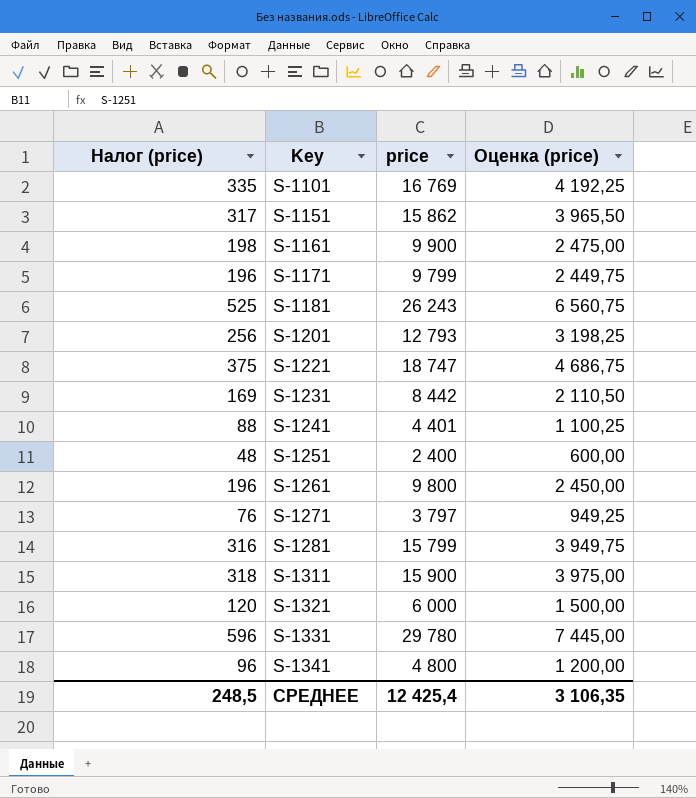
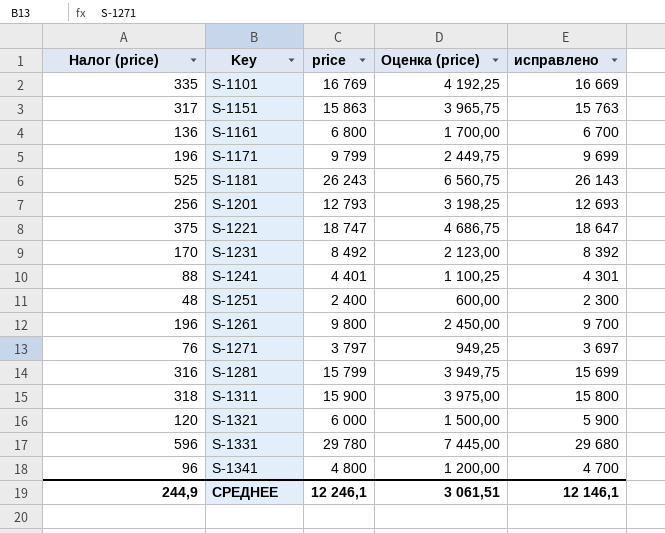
column исправлено | formula: none -> [price] - 100
S-1151 | price: 15 862 -> 15 863
S-1151 | Оценка (price): 3 965,50 -> 3 965,75
S-1161 | Налог (price): 198 -> 136
S-1161 | price: 9 900 -> 6 800
S-1161 | Оценка (price): 2 475,00 -> 1 700,00
S-1231 | Налог (price): 169 -> 170
S-1231 | price: 8 442 -> 8 492
S-1231 | Оценка (price): 2 110,50 -> 2 123,00
СРЕДНЕЕ | Налог (price): 248,5 -> 244,9
СРЕДНЕЕ | price: 12 425,4 -> 12 246,1
СРЕДНЕЕ | Оценка (price): 3 106,35 -> 3 061,51

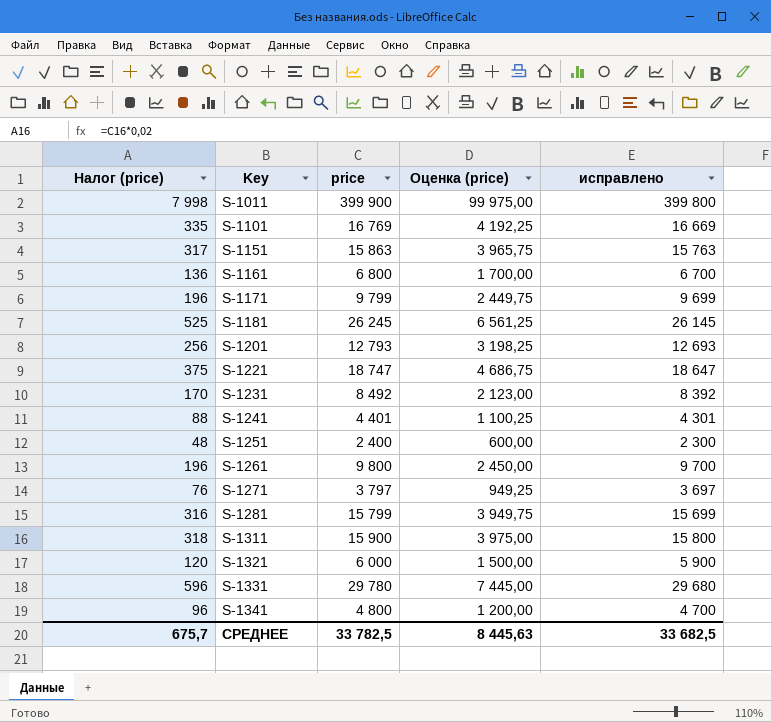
row S-1011: none -> 7 998 | 399 900 | 99 975,00 | 399 800
S-1181 | price: 26 243 -> 26 245
S-1181 | Оценка (price): 6 560,75 -> 6 561,25
S-1181 | исправлено: 26 143 -> 26 145
СРЕДНЕЕ | Налог (price): 244,9 -> 675,7
СРЕДНЕЕ | price: 12 246,1 -> 33 782,5
СРЕДНЕЕ | Оценка (price): 3 061,51 -> 8 445,63
СРЕДНЕЕ | исправлено: 12 146,1 -> 33 682,5

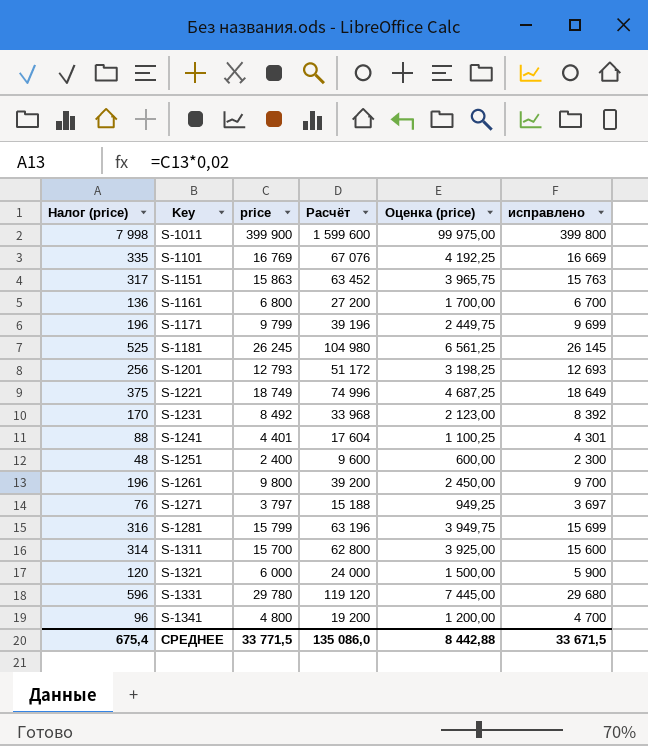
column Расчёт | formula: none -> [price] * 4
S-1221 | price: 18 747 -> 18 749
S-1221 | Оценка (price): 4 686,75 -> 4 687,25
S-1221 | исправлено: 18 647 -> 18 649
S-1311 | Налог (price): 318 -> 314
S-1311 | price: 15 900 -> 15 700
S-1311 | Оценка (price): 3 975,00 -> 3 925,00
S-1311 | исправлено: 15 800 -> 15 600
СРЕДНЕЕ | Налог (price): 675,7 -> 675,4
СРЕДНЕЕ | price: 33 782,5 -> 33 771,5
СРЕДНЕЕ | Оценка (price): 8 445,63 -> 8 442,88
СРЕДНЕЕ | исправлено: 33 682,5 -> 33 671,5

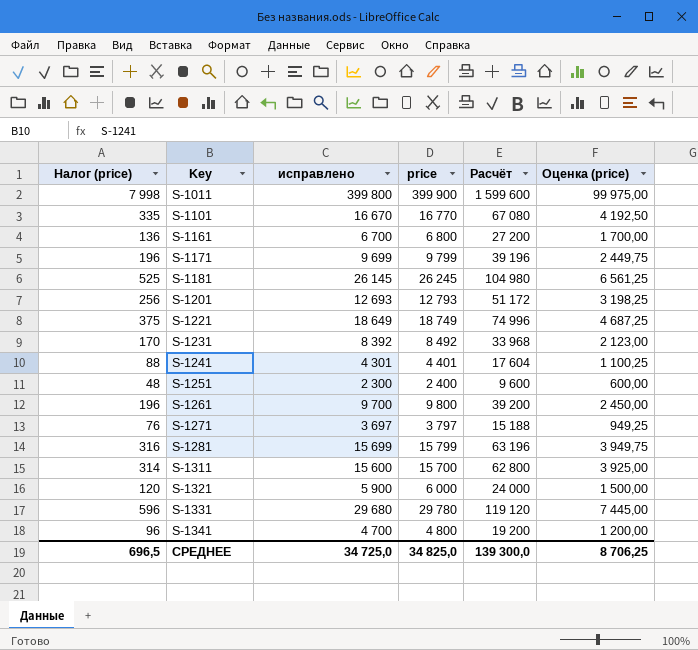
column исправлено | position: 6 -> 3
row S-1151: 317 | 15 863 | 63 452 | 3 965,75 | 15 763 -> none
S-1101 | исправлено: 16 669 -> 16 670
S-1101 | price: 16 769 -> 16 770
S-1101 | Расчёт: 67 076 -> 67 080
S-1101 | Оценка (price): 4 192,25 -> 4 192,50
СРЕДНЕЕ | Налог (price): 675,4 -> 696,5
СРЕДНЕЕ | исправлено: 33 671,5 -> 34 725,0
СРЕДНЕЕ | price: 33 771,5 -> 34 825,0
СРЕДНЕЕ | Расчёт: 135 086,0 -> 139 300,0
СРЕДНЕЕ | Оценка (price): 8 442,88 -> 8 706,25

